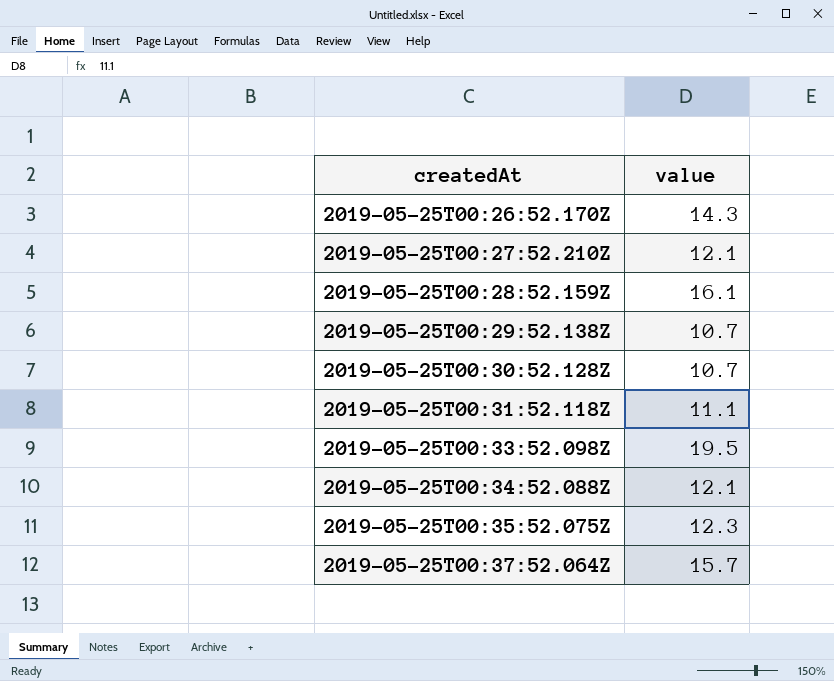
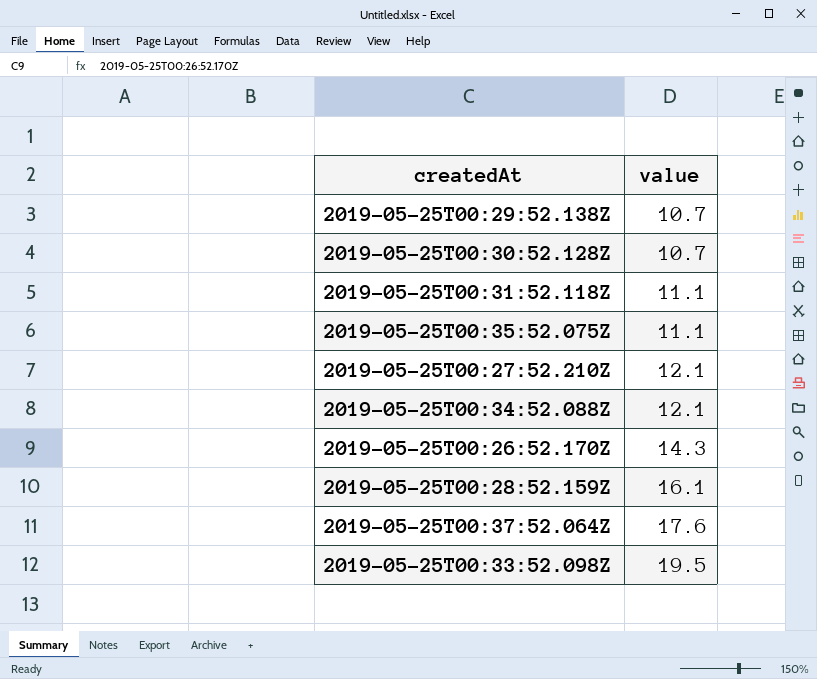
row order: createdAt ascending -> value ascending
2019-05-25T00:35:52.075Z | value: 12.3 -> 11.1
2019-05-25T00:37:52.064Z | value: 15.7 -> 17.6

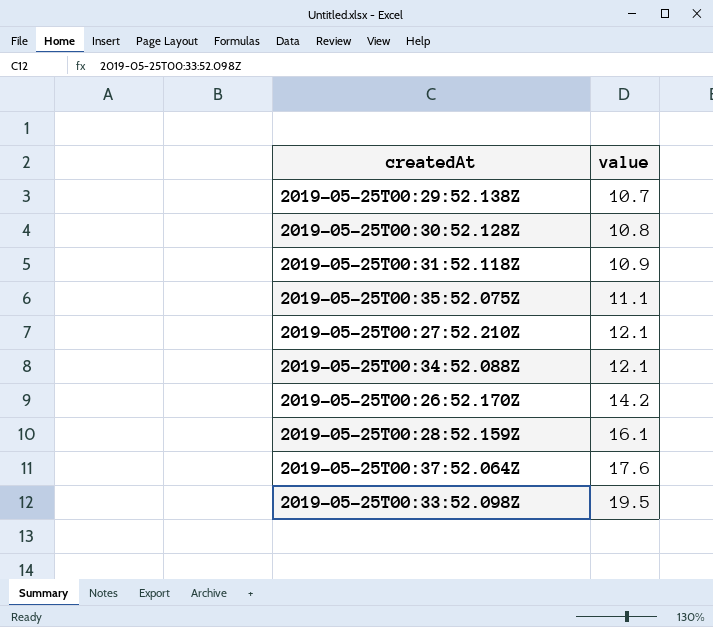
2019-05-25T00:30:52.128Z | value: 10.7 -> 10.8
2019-05-25T00:31:52.118Z | value: 11.1 -> 10.9
2019-05-25T00:26:52.170Z | value: 14.3 -> 14.2

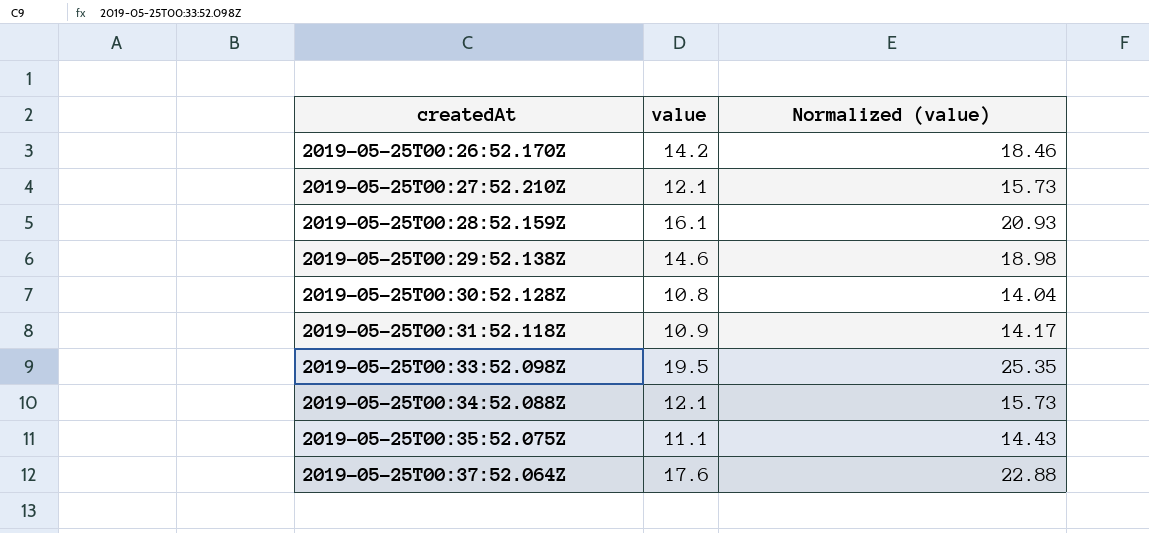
row order: value ascending -> createdAt ascending
column Normalized (value) | formula: none -> [value] * 1.3
2019-05-25T00:29:52.138Z | value: 10.7 -> 14.6

